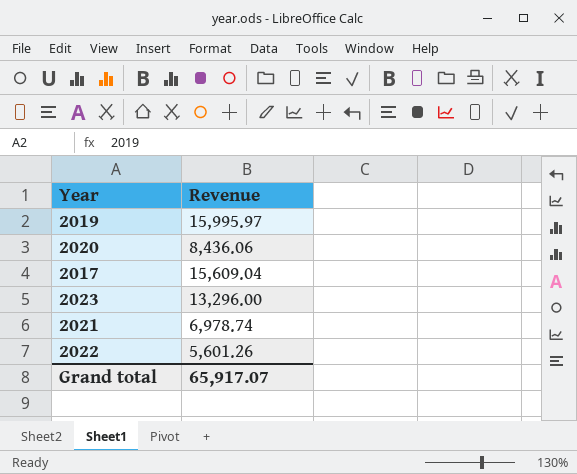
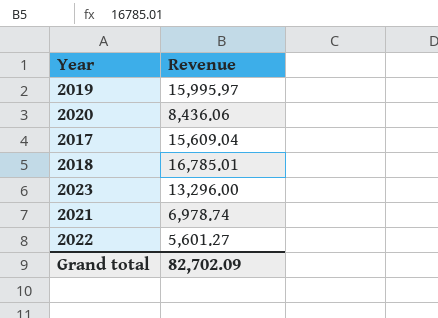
row 2018: none -> 16,785.01
2022 | Revenue: 5,601.26 -> 5,601.27
Grand total | Revenue: 65,917.07 -> 82,702.09

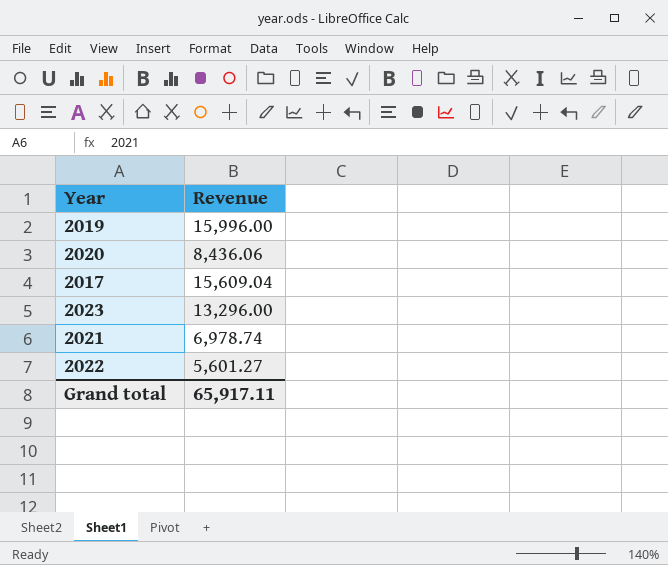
row 2018: 16,785.01 -> none
2019 | Revenue: 15,995.97 -> 15,996.00
Grand total | Revenue: 82,702.09 -> 65,917.11

